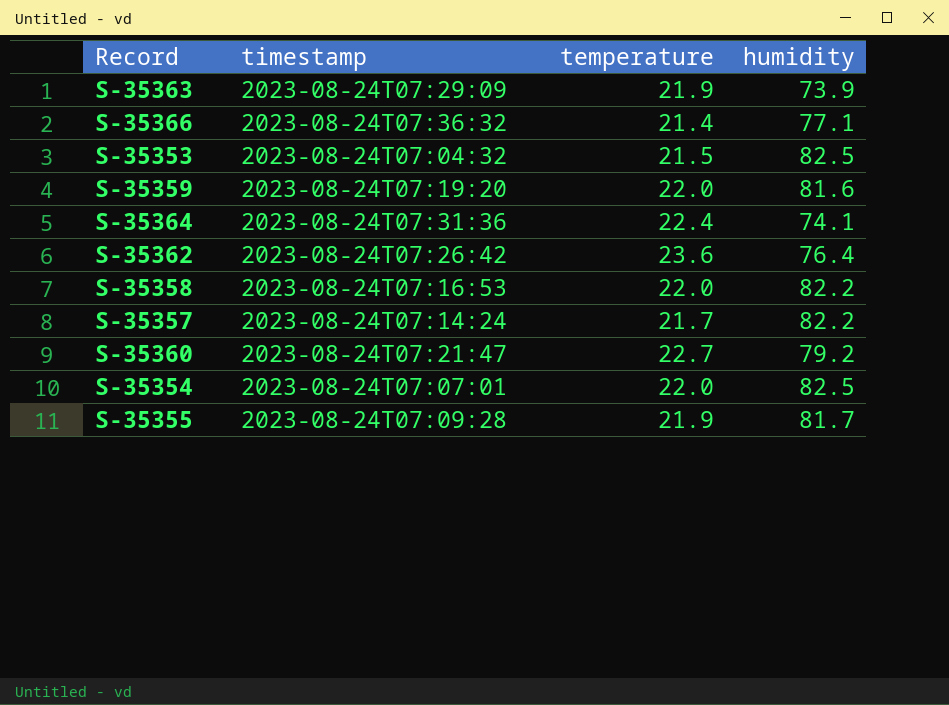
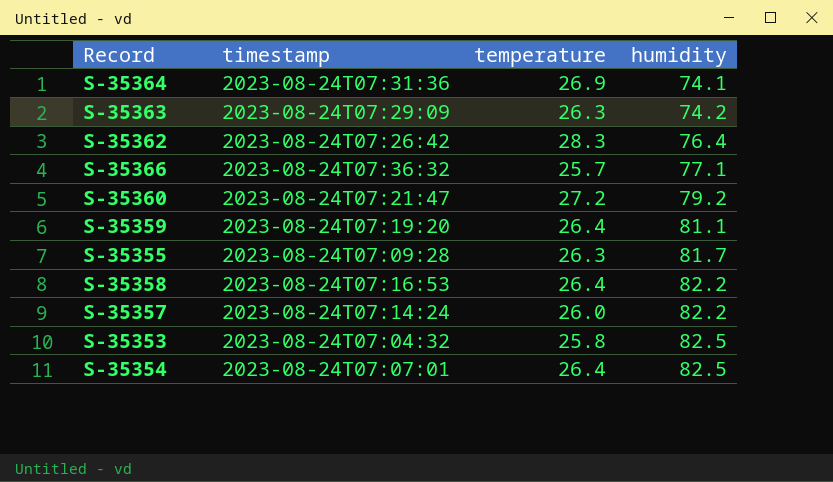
row order: none -> humidity ascending
S-35364 | temperature: 22.4 -> 26.9
S-35363 | temperature: 21.9 -> 26.3
S-35363 | humidity: 73.9 -> 74.2
S-35362 | temperature: 23.6 -> 28.3
S-35366 | temperature: 21.4 -> 25.7
S-35360 | temperature: 22.7 -> 27.2
S-35359 | temperature: 22.0 -> 26.4
S-35359 | humidity: 81.6 -> 81.1
S-35355 | temperature: 21.9 -> 26.3
S-35358 | temperature: 22.0 -> 26.4
S-35357 | temperature: 21.7 -> 26.0
S-35353 | temperature: 21.5 -> 25.8
S-35354 | temperature: 22.0 -> 26.4

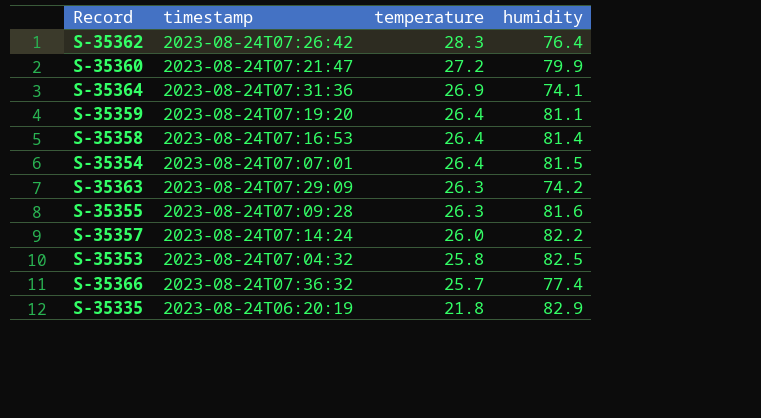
row order: humidity ascending -> temperature descending
S-35360 | humidity: 79.2 -> 79.9
S-35358 | humidity: 82.2 -> 81.4
S-35354 | humidity: 82.5 -> 81.5
S-35355 | humidity: 81.7 -> 81.6
S-35366 | humidity: 77.1 -> 77.4
row S-35335: none -> 2023-08-24T06:20:19 | 21.8 | 82.9

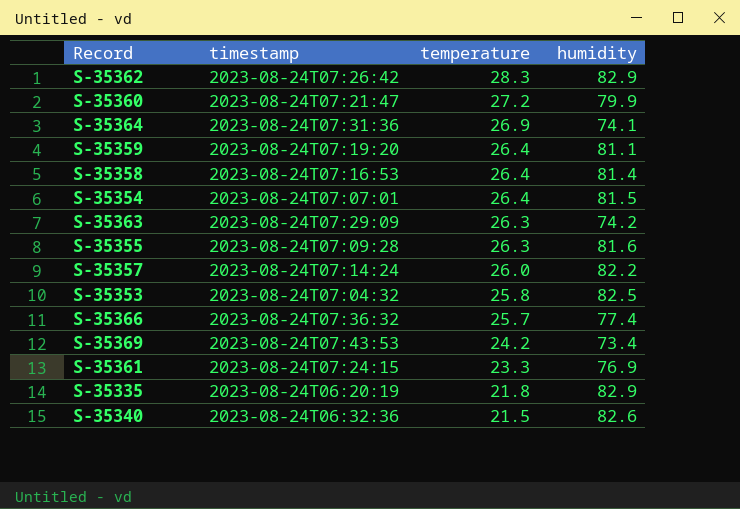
S-35362 | humidity: 76.4 -> 82.9
row S-35369: none -> 2023-08-24T07:43:53 | 24.2 | 73.4
row S-35361: none -> 2023-08-24T07:24:15 | 23.3 | 76.9
row S-35340: none -> 2023-08-24T06:32:36 | 21.5 | 82.6

